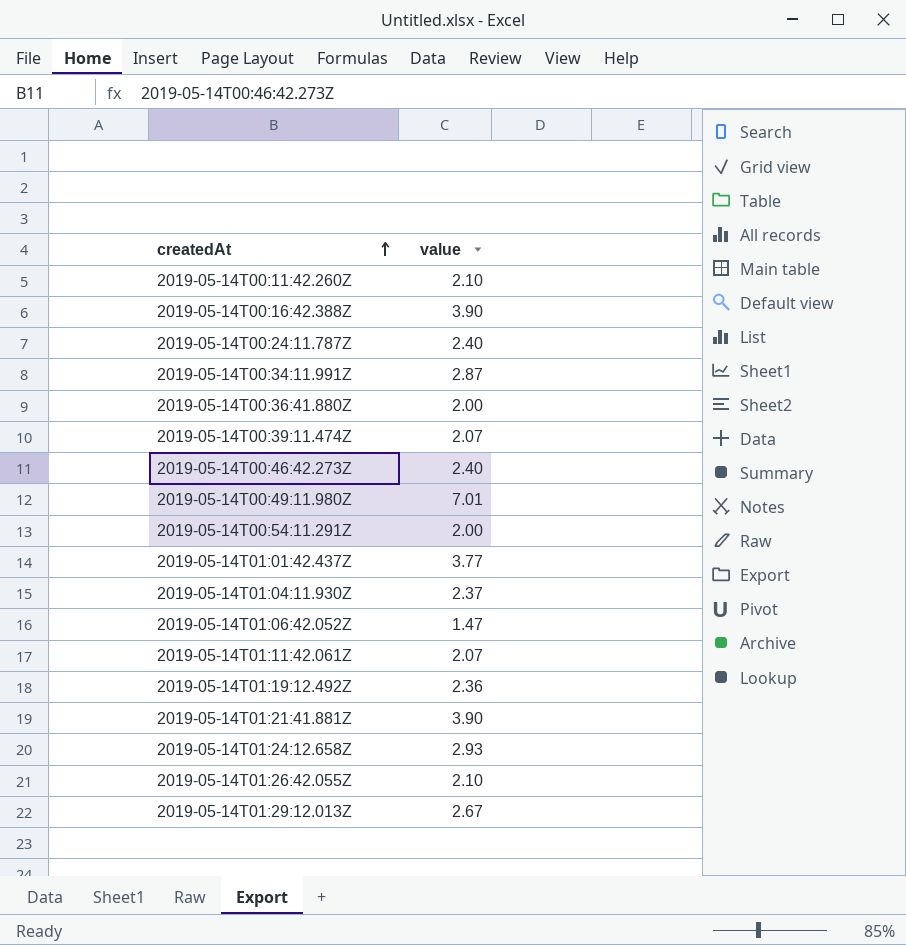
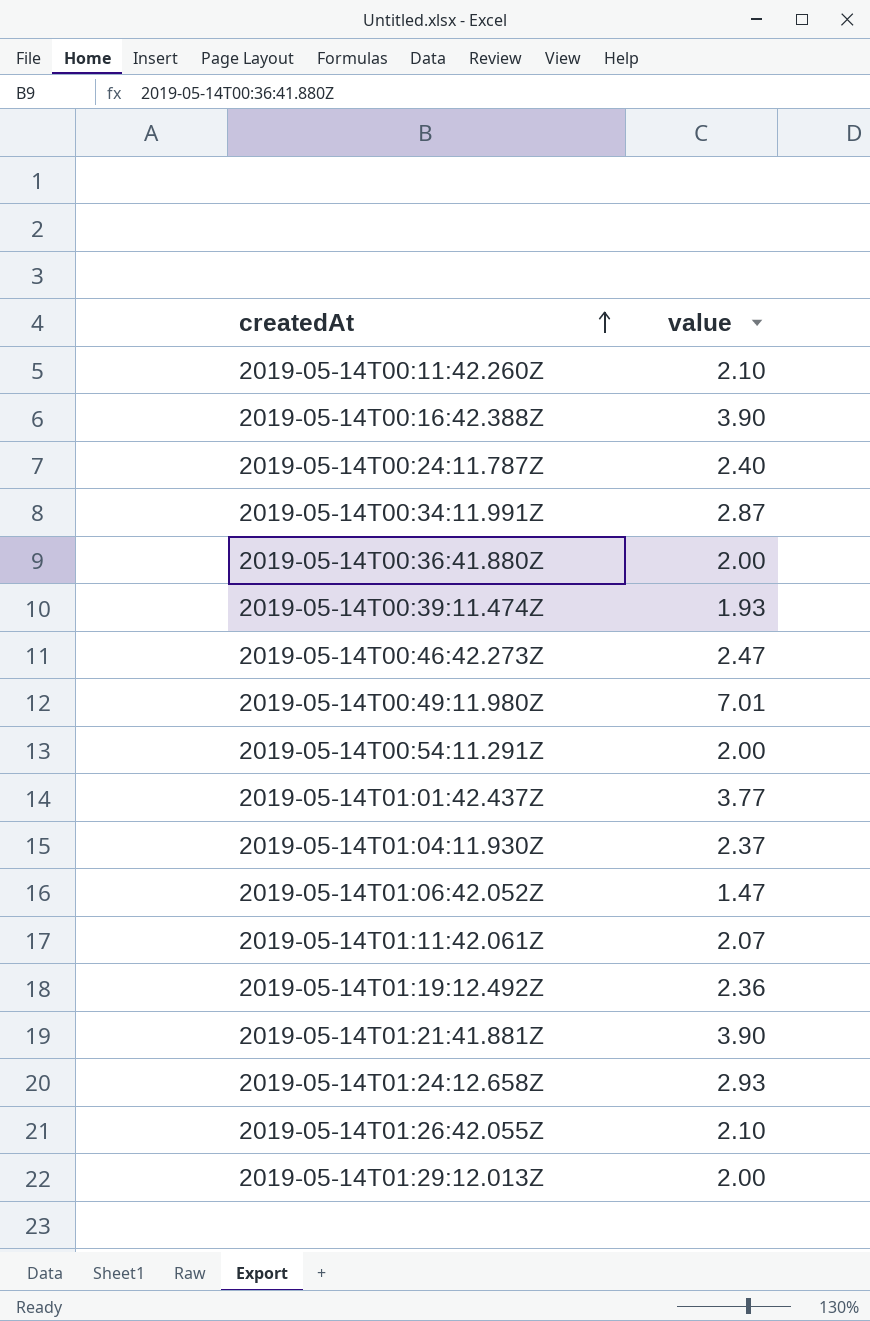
2019-05-14T00:39:11.474Z | value: 2.07 -> 1.93
2019-05-14T00:46:42.273Z | value: 2.40 -> 2.47
2019-05-14T01:29:12.013Z | value: 2.67 -> 2.00

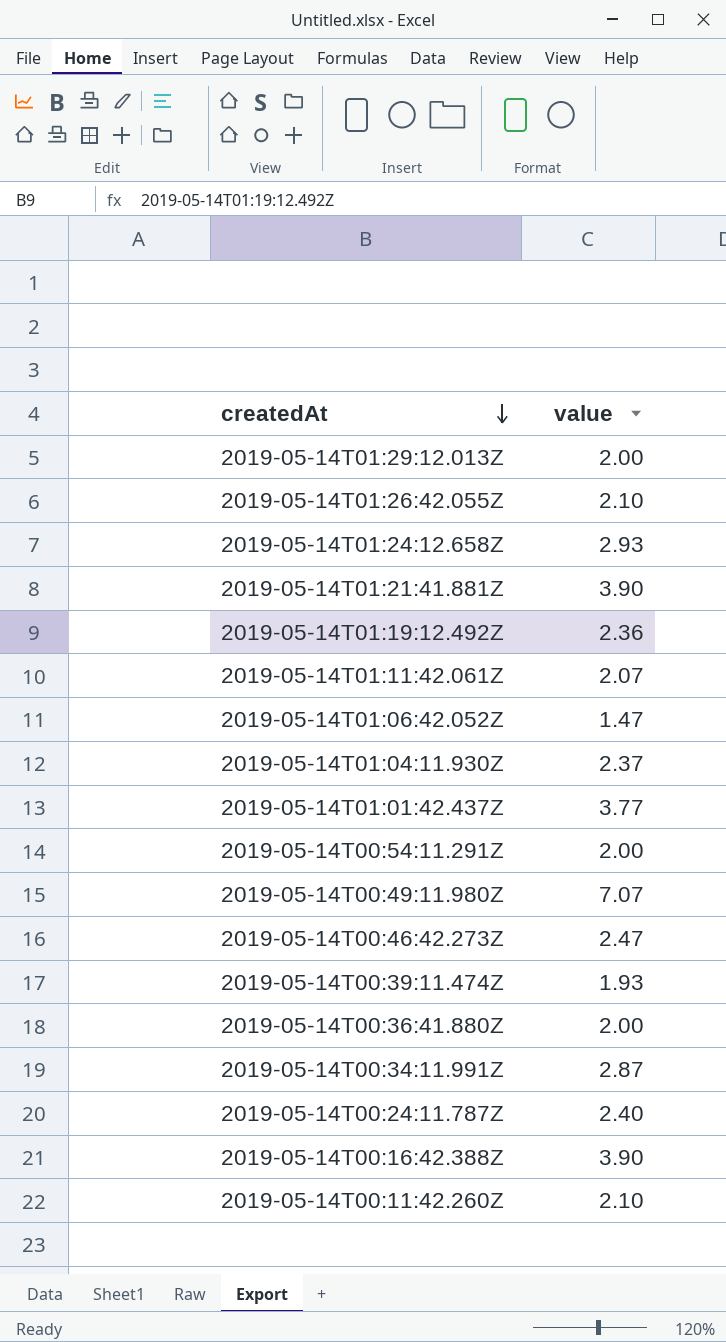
row order: createdAt ascending -> createdAt descending
2019-05-14T00:49:11.980Z | value: 7.01 -> 7.07

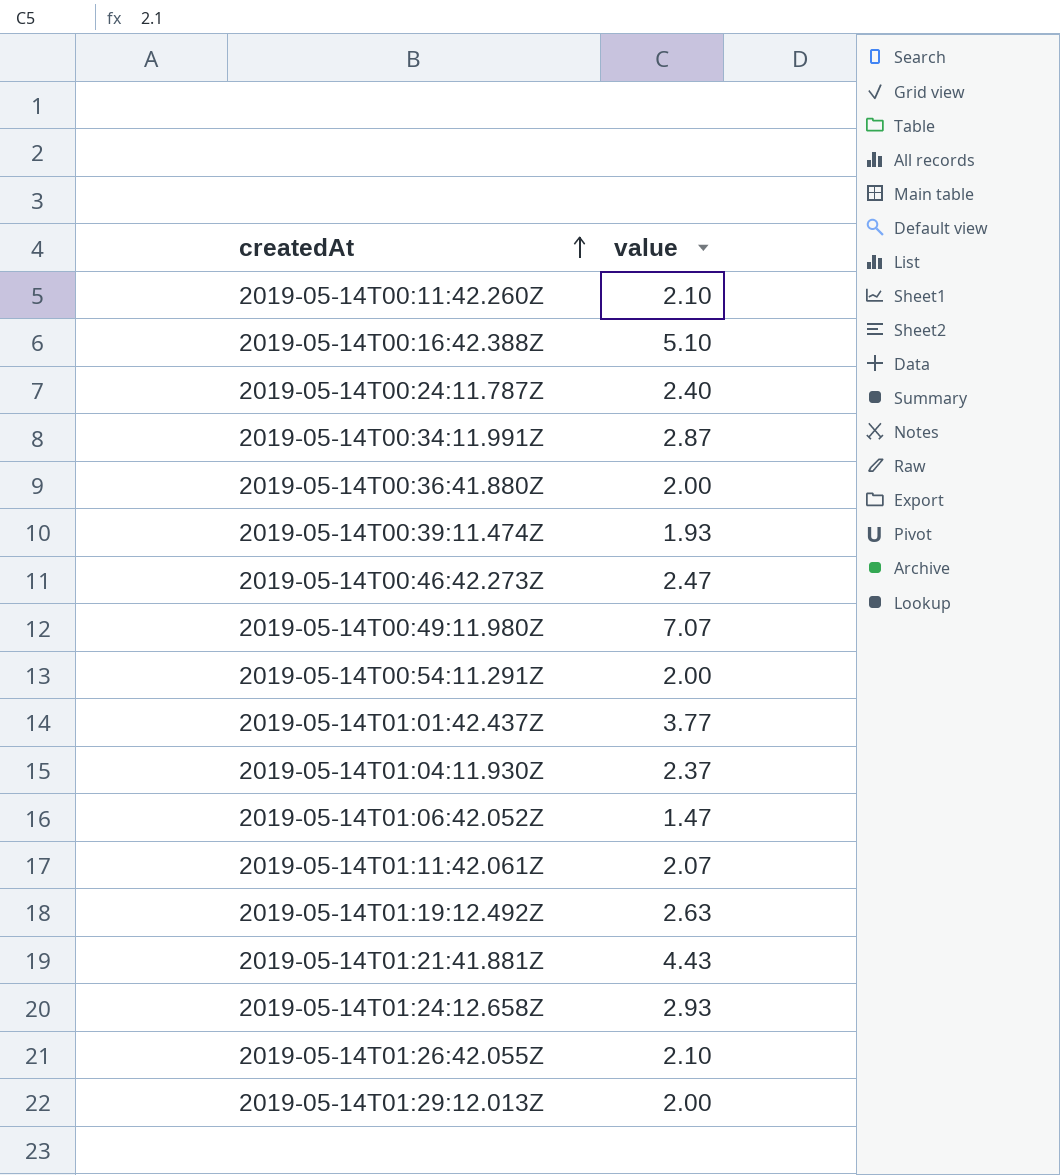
row order: createdAt descending -> createdAt ascending
2019-05-14T00:16:42.388Z | value: 3.90 -> 5.10
2019-05-14T01:19:12.492Z | value: 2.36 -> 2.63
2019-05-14T01:21:41.881Z | value: 3.90 -> 4.43

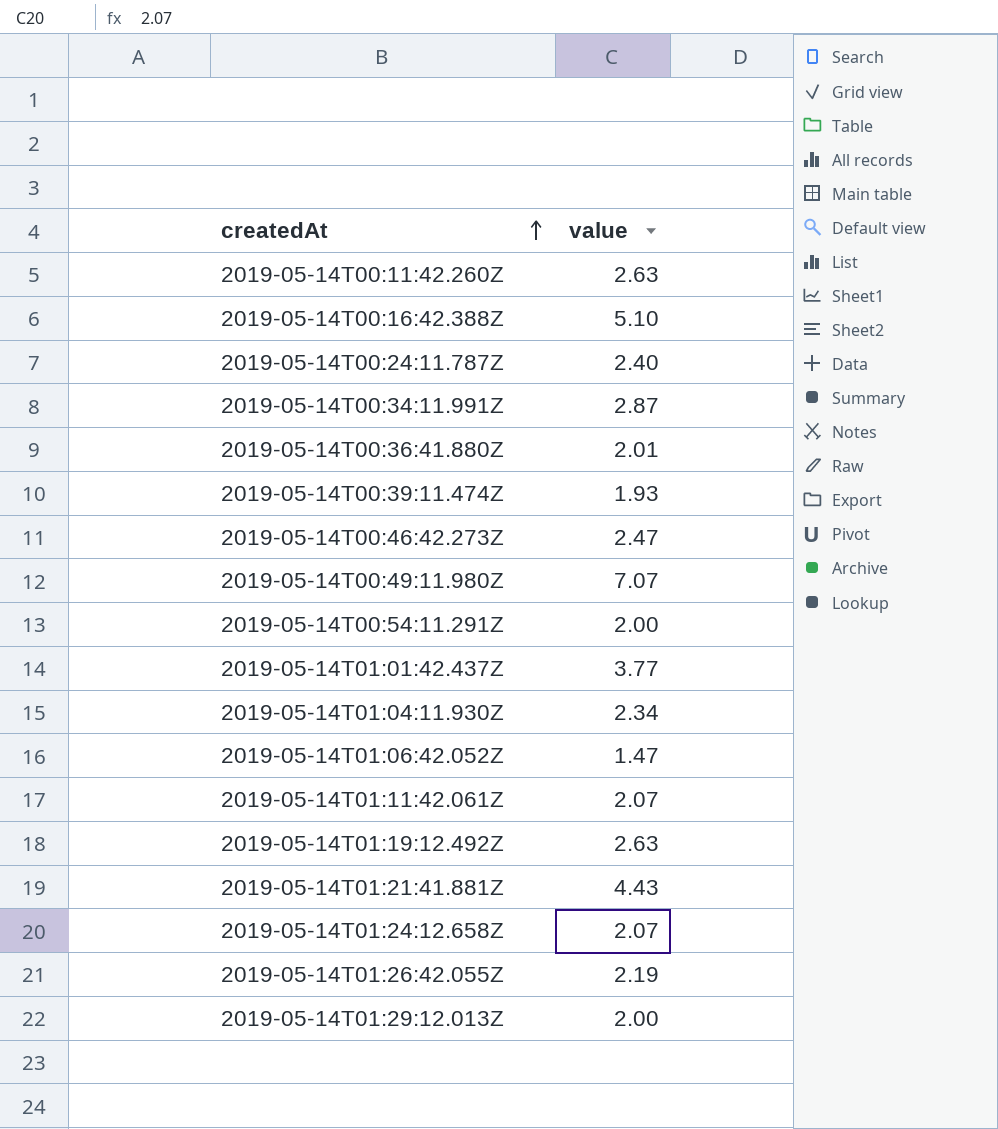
2019-05-14T00:11:42.260Z | value: 2.10 -> 2.63
2019-05-14T00:36:41.880Z | value: 2.00 -> 2.01
2019-05-14T01:04:11.930Z | value: 2.37 -> 2.34
2019-05-14T01:24:12.658Z | value: 2.93 -> 2.07
2019-05-14T01:26:42.055Z | value: 2.10 -> 2.19

